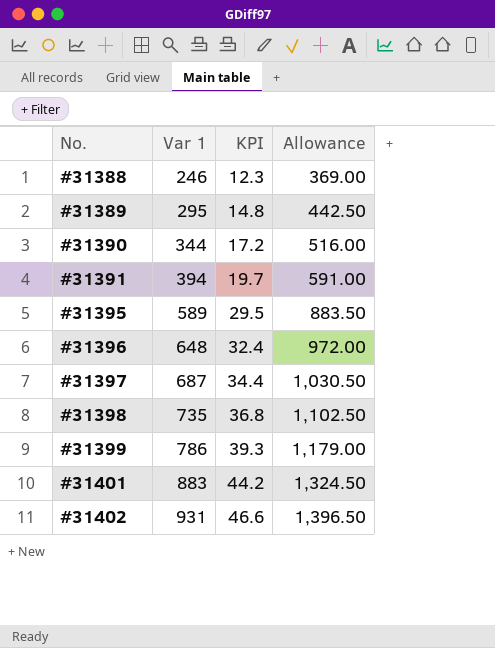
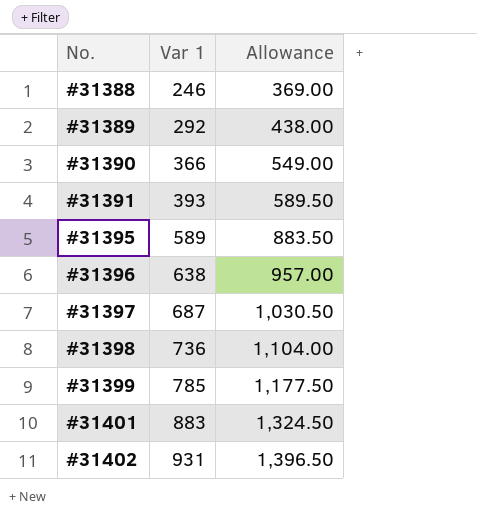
column KPI | formula: [Var 1] * 0.05 -> none
#31389 | Var 1: 295 -> 292
#31389 | Allowance: 442.50 -> 438.00
#31390 | Var 1: 344 -> 366
#31390 | Allowance: 516.00 -> 549.00
#31391 | Var 1: 394 -> 393
#31391 | Allowance: 591.00 -> 589.50
#31396 | Var 1: 648 -> 638
#31396 | Allowance: 972.00 -> 957.00
#31398 | Var 1: 735 -> 736
#31398 | Allowance: 1,102.50 -> 1,104.00
#31399 | Var 1: 786 -> 785
#31399 | Allowance: 1,179.00 -> 1,177.50

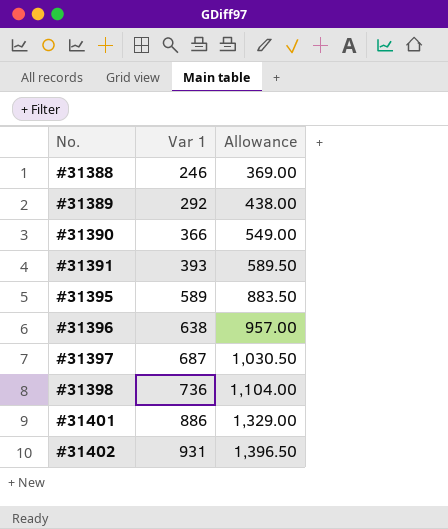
row #31399: 785 | 1,177.50 -> none
#31401 | Var 1: 883 -> 886
#31401 | Allowance: 1,324.50 -> 1,329.00

